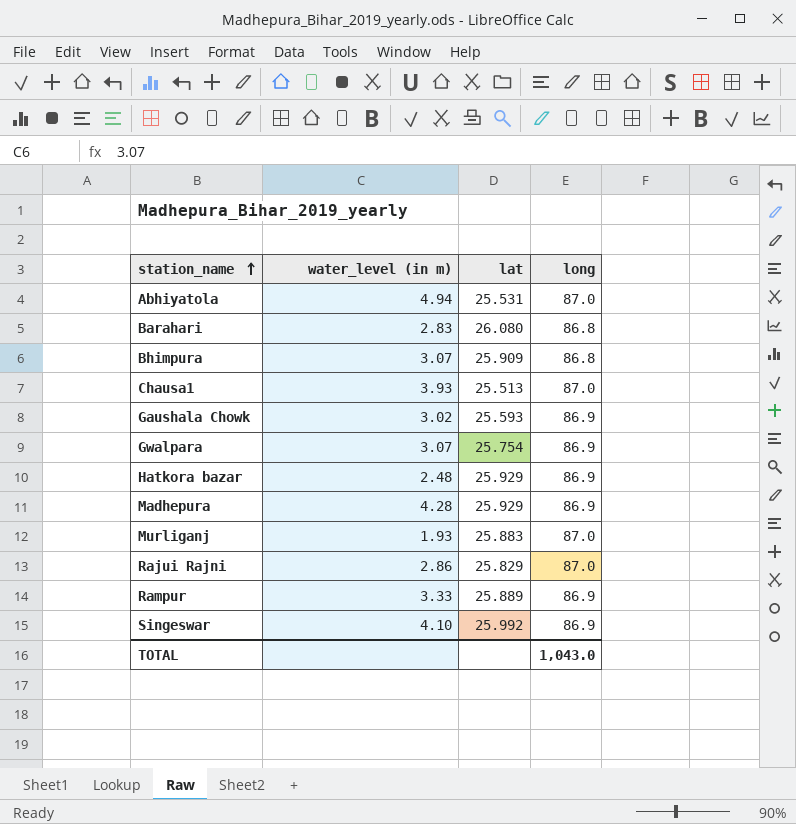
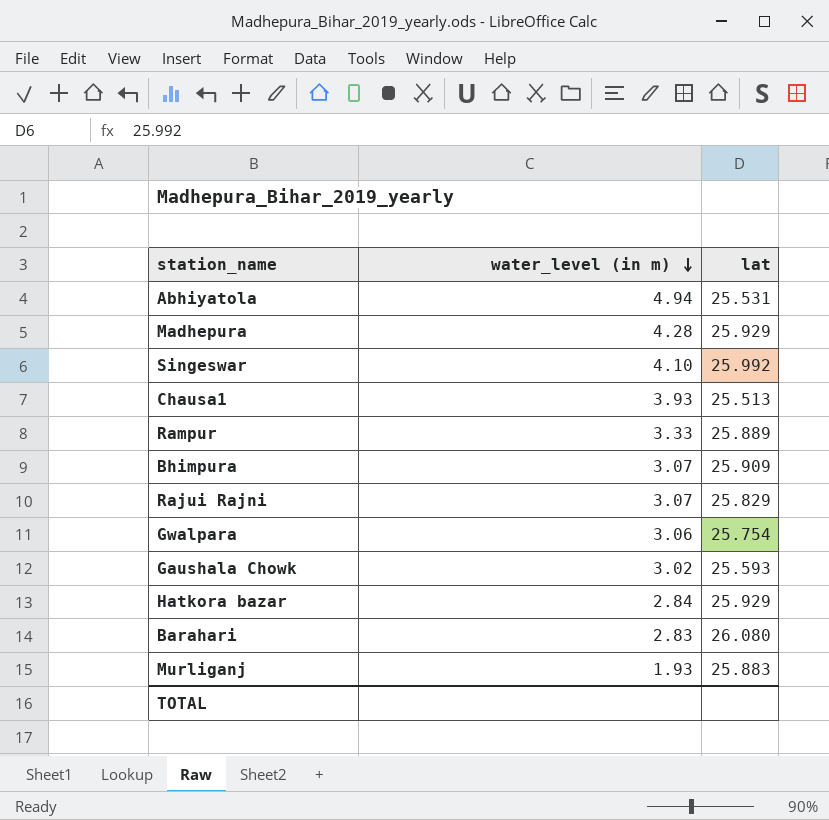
row order: station_name ascending -> water_level (in m) descending
column long | position: 4 -> none
Rajui Rajni | water_level (in m): 2.86 -> 3.07
Gwalpara | water_level (in m): 3.07 -> 3.06
Hatkora bazar | water_level (in m): 2.48 -> 2.84

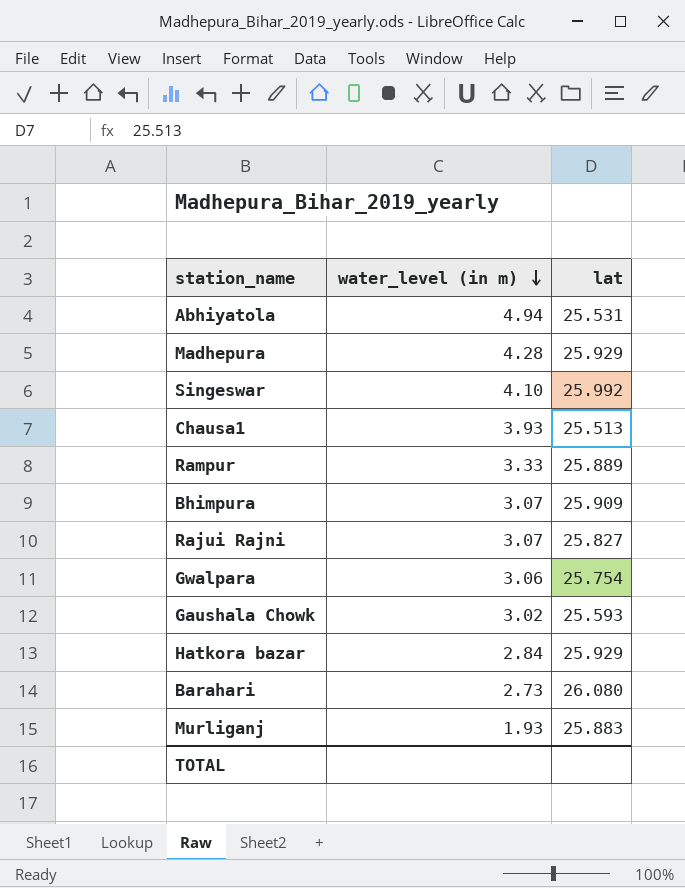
Rajui Rajni | lat: 25.829 -> 25.827
Barahari | water_level (in m): 2.83 -> 2.73

